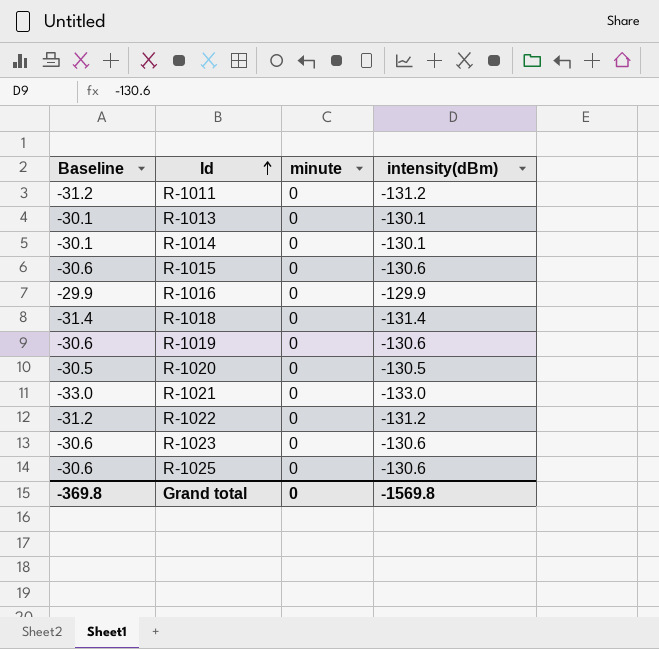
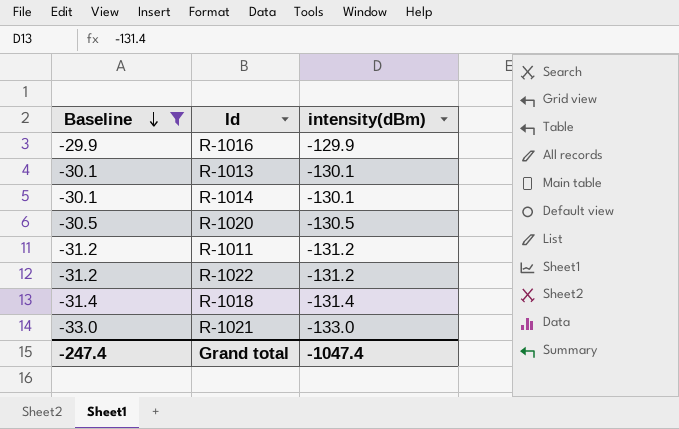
filter: none -> Baseline != -30.6
row order: Id ascending -> Baseline descending
column minute | position: 3 -> none
Grand total | Baseline: -369.8 -> -247.4
Grand total | intensity(dBm): -1569.8 -> -1047.4

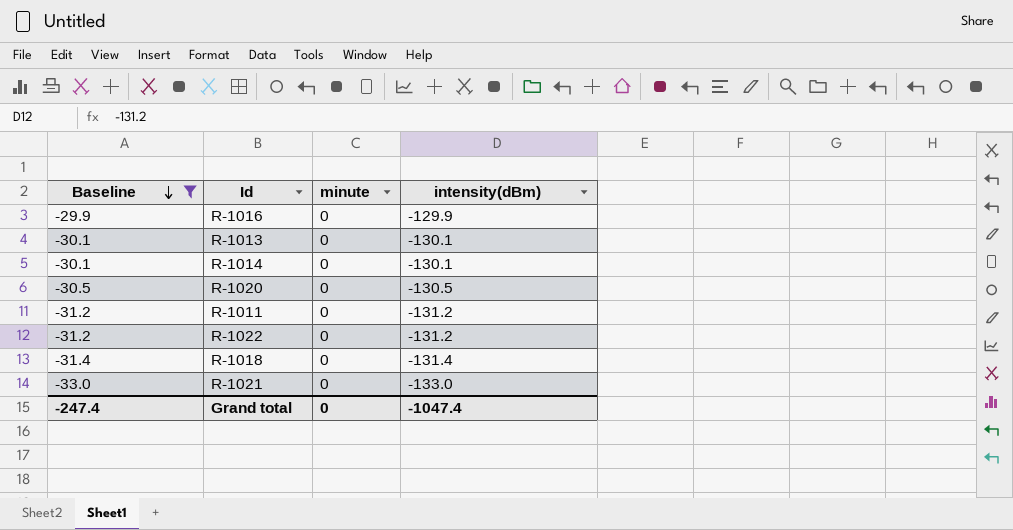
column minute | position: none -> 3

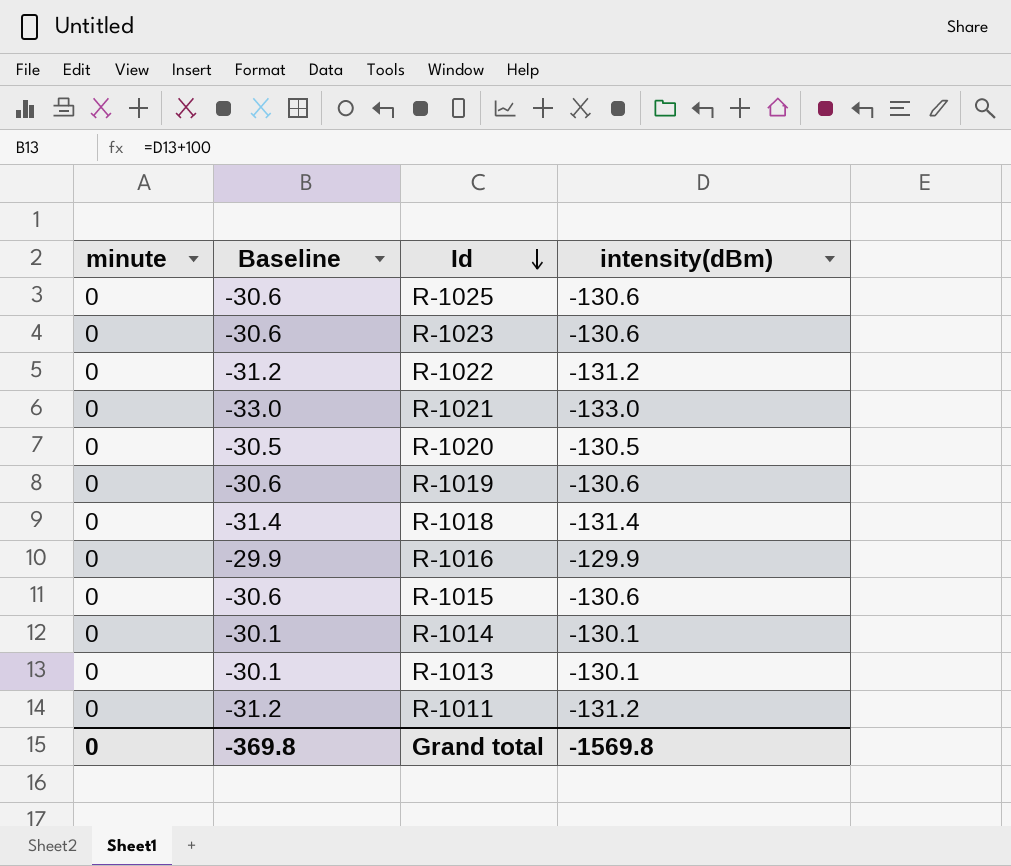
filter: Baseline != -30.6 -> none
row order: Baseline descending -> Id descending
column minute | position: 3 -> 1
Grand total | Baseline: -247.4 -> -369.8
Grand total | intensity(dBm): -1047.4 -> -1569.8

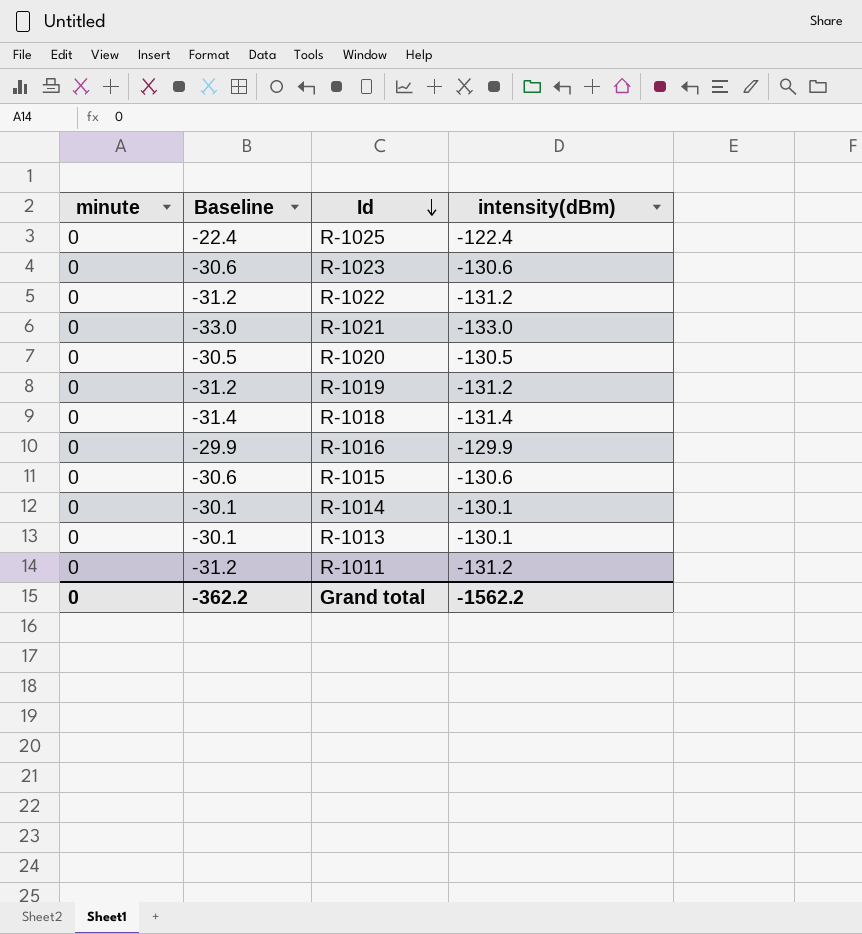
R-1025 | Baseline: -30.6 -> -22.4
R-1025 | intensity(dBm): -130.6 -> -122.4
R-1019 | Baseline: -30.6 -> -31.2
R-1019 | intensity(dBm): -130.6 -> -131.2
Grand total | Baseline: -369.8 -> -362.2
Grand total | intensity(dBm): -1569.8 -> -1562.2

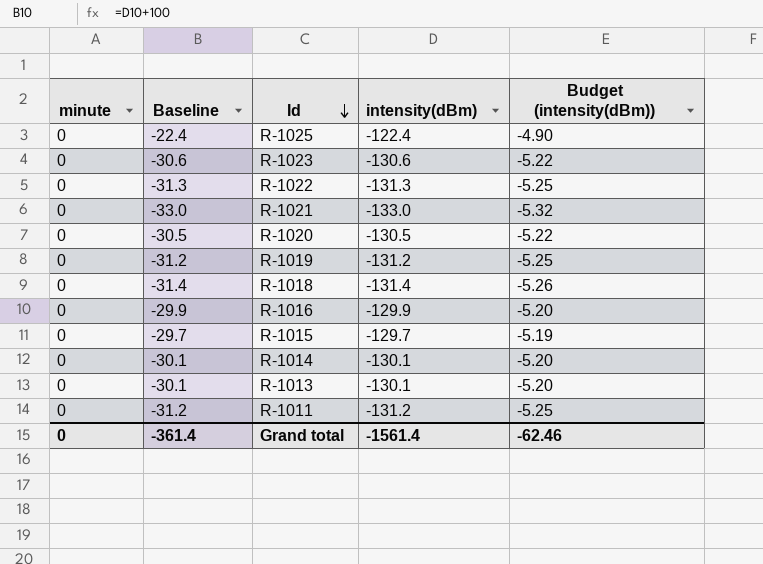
column Budget (intensity(dBm)) | formula: none -> [intensity(dBm)] * 0.04
R-1022 | Baseline: -31.2 -> -31.3
R-1022 | intensity(dBm): -131.2 -> -131.3
R-1015 | Baseline: -30.6 -> -29.7
R-1015 | intensity(dBm): -130.6 -> -129.7
Grand total | Baseline: -362.2 -> -361.4
Grand total | intensity(dBm): -1562.2 -> -1561.4

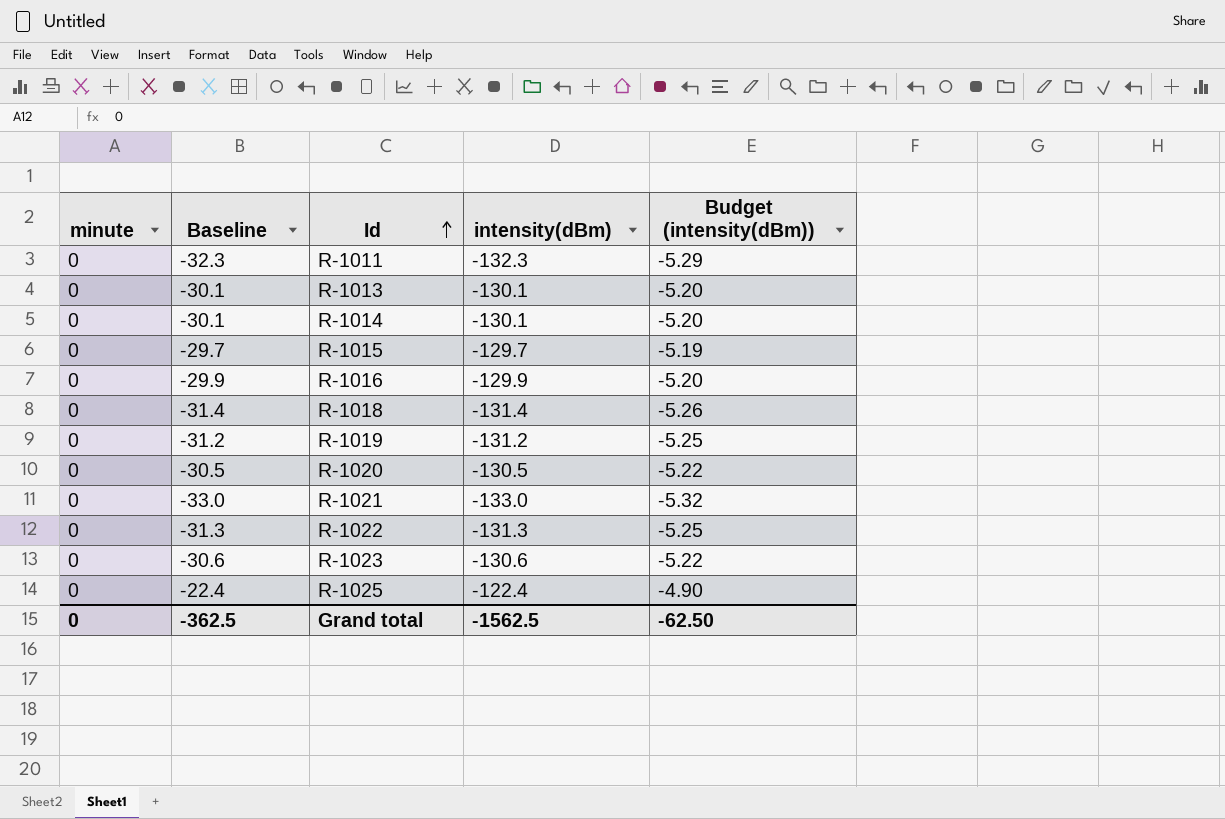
row order: Id descending -> Id ascending
R-1011 | Baseline: -31.2 -> -32.3
R-1011 | intensity(dBm): -131.2 -> -132.3
R-1011 | Budget (intensity(dBm)): -5.25 -> -5.29
Grand total | Baseline: -361.4 -> -362.5
Grand total | intensity(dBm): -1561.4 -> -1562.5
Grand total | Budget (intensity(dBm)): -62.46 -> -62.50

